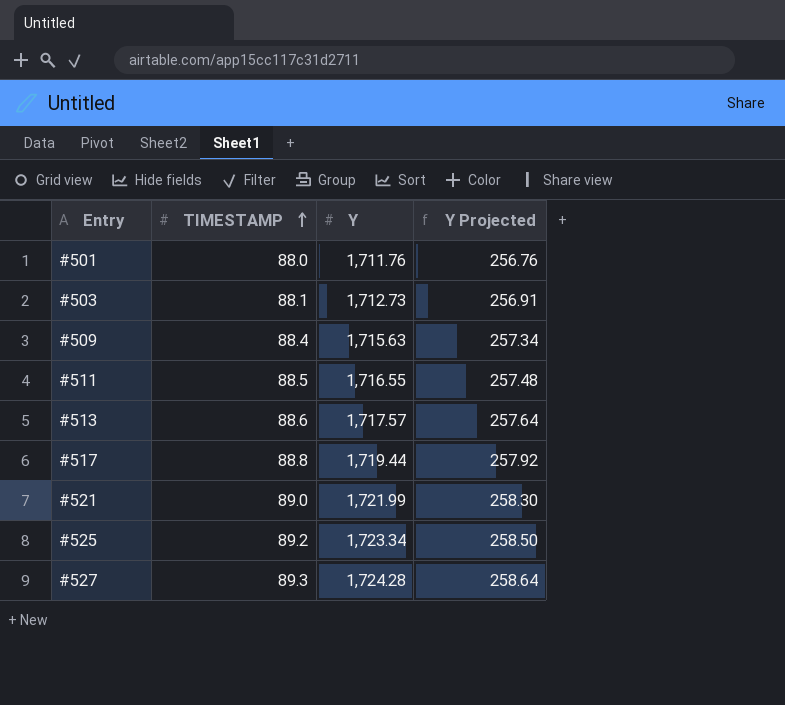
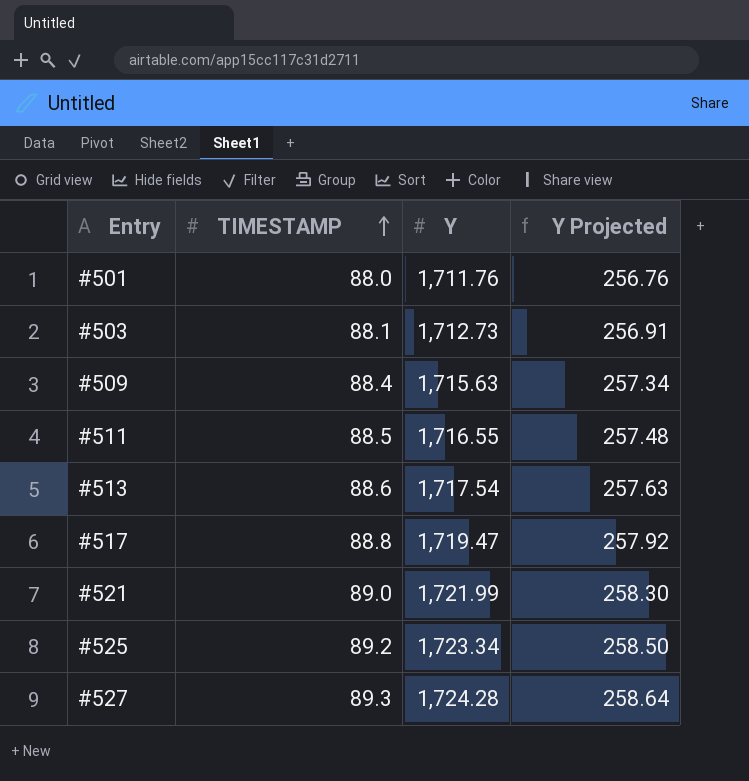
#513 | Y: 1,717.57 -> 1,717.54
#513 | Y Projected: 257.64 -> 257.63
#517 | Y: 1,719.44 -> 1,719.47

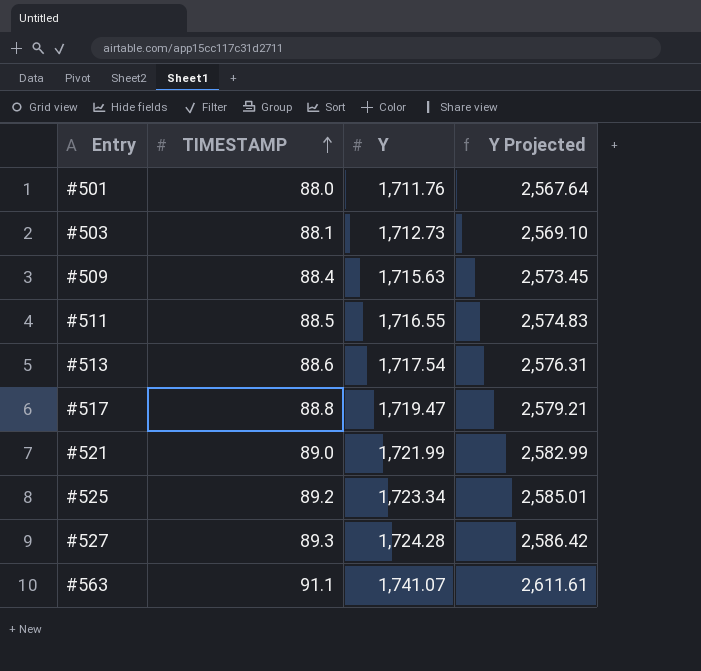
column Y Projected | formula: [Y] * 0.15 -> [Y] * 1.5
row #563: none -> 91.1 | 1,741.07 | 2,611.61

